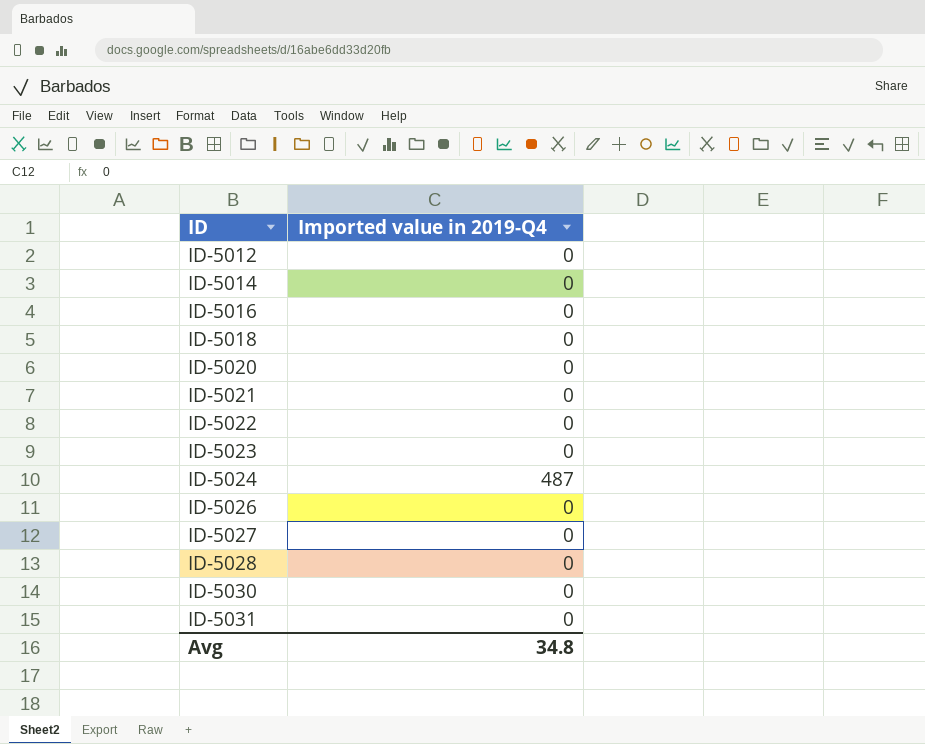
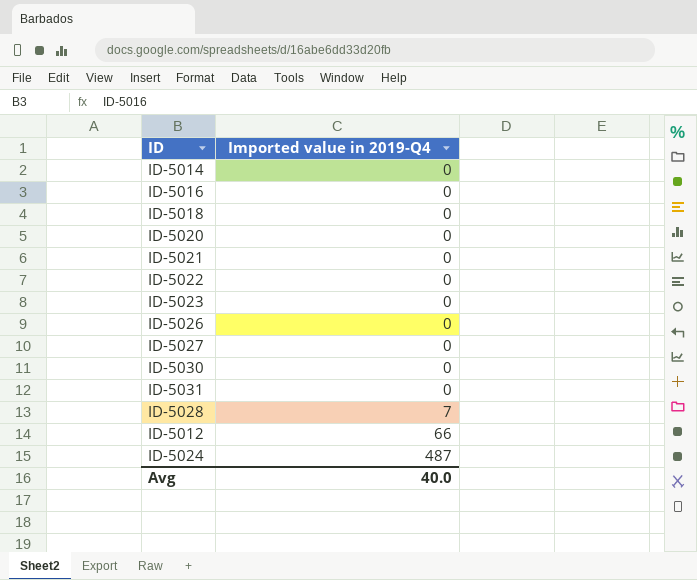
row order: ID ascending -> Imported value in 2019-Q4 ascending
ID-5028 | Imported value in 2019-Q4: 0 -> 7
ID-5012 | Imported value in 2019-Q4: 0 -> 66
Avg | Imported value in 2019-Q4: 34.8 -> 40.0

